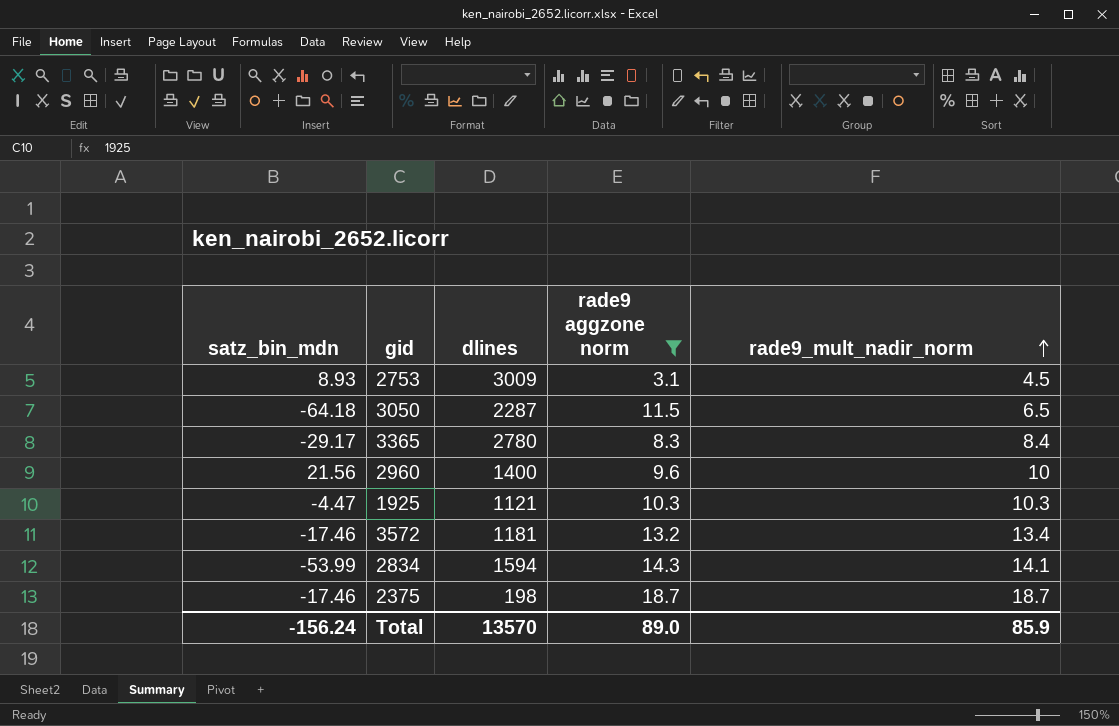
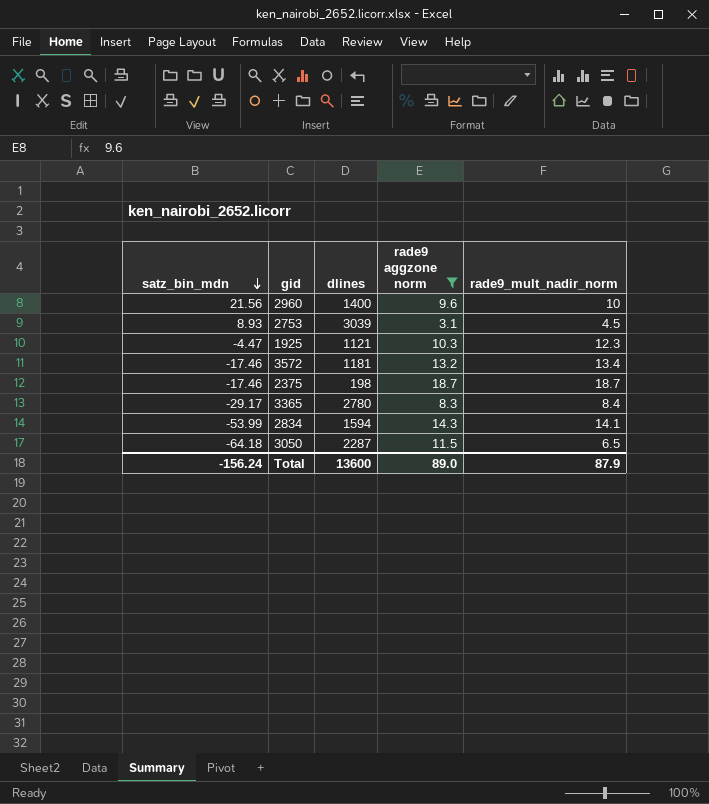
row order: rade9_mult_nadir_norm ascending -> satz_bin_mdn descending
2753 | dlines: 3009 -> 3039
1925 | rade9_mult_nadir_norm: 10.3 -> 12.3
Total | dlines: 13570 -> 13600
Total | rade9_mult_nadir_norm: 85.9 -> 87.9

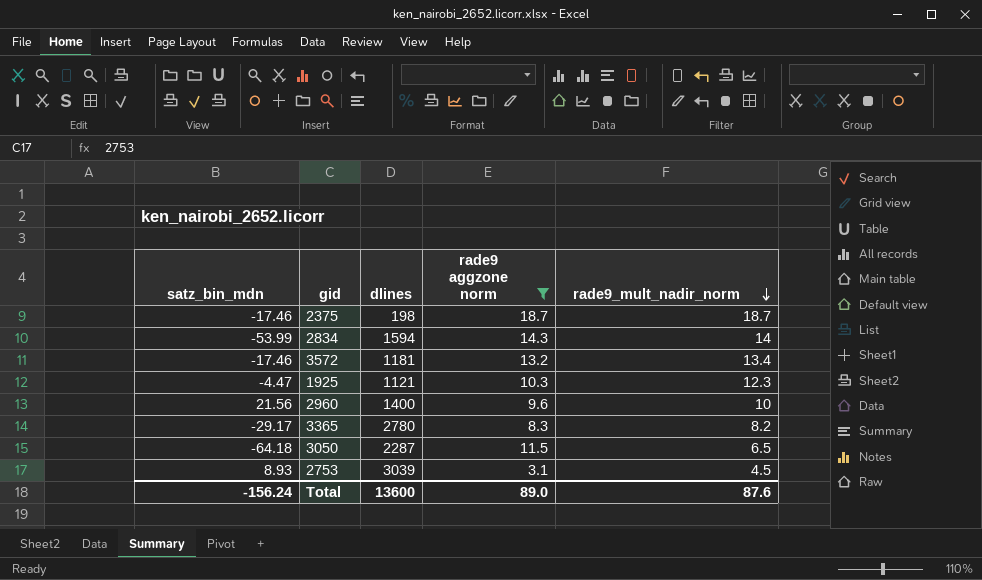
row order: satz_bin_mdn descending -> rade9_mult_nadir_norm descending
2834 | rade9_mult_nadir_norm: 14.1 -> 14
3365 | rade9_mult_nadir_norm: 8.4 -> 8.2
Total | rade9_mult_nadir_norm: 87.9 -> 87.6

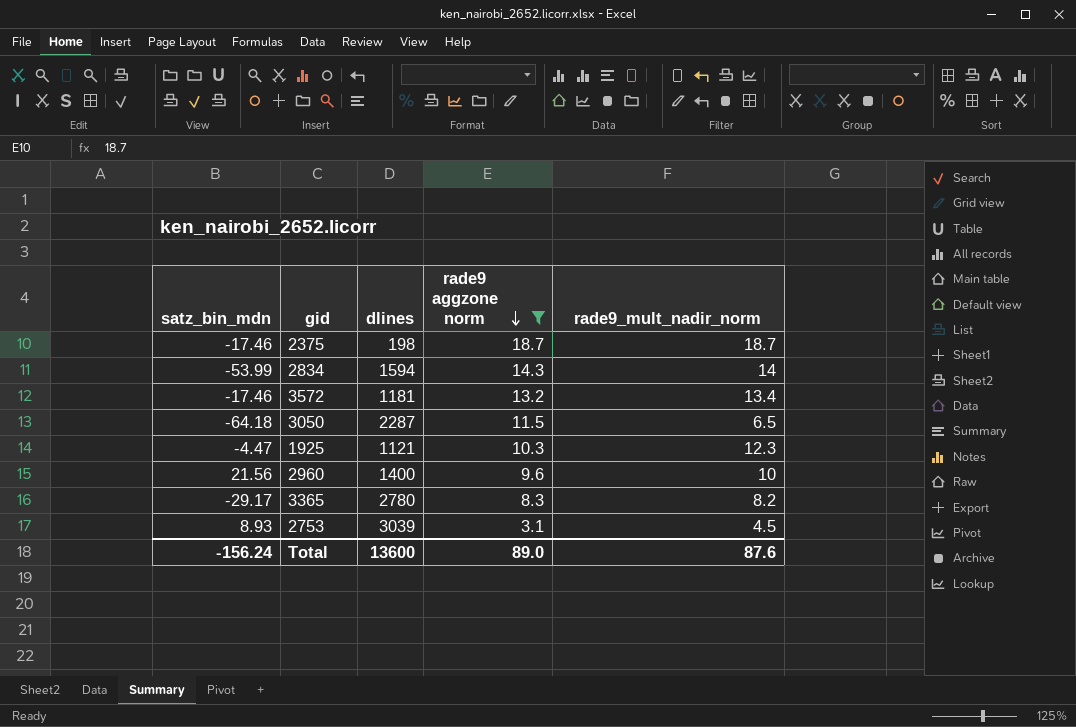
row order: rade9_mult_nadir_norm descending -> rade9 aggzone norm descending

